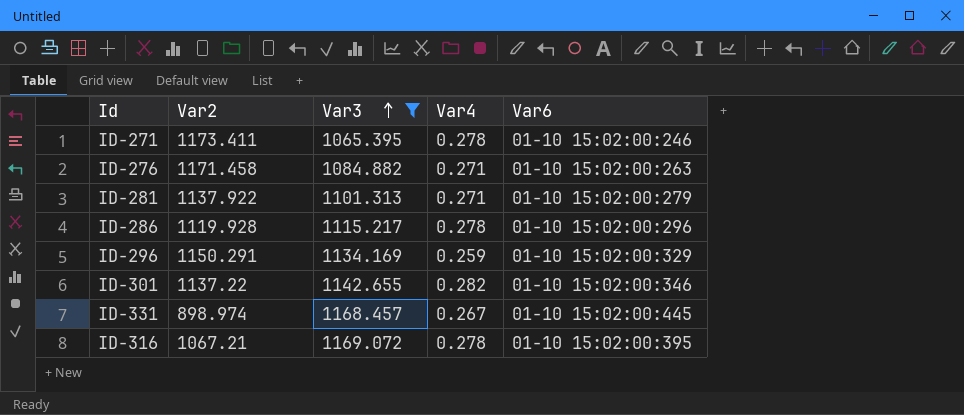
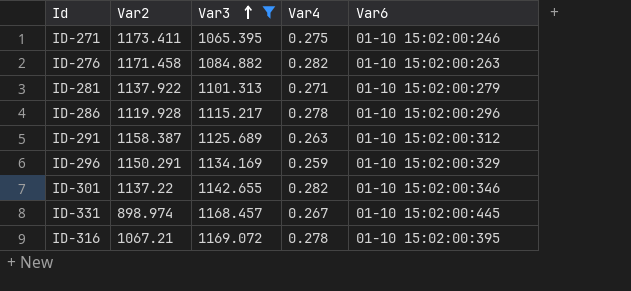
ID-271 | Var4: 0.278 -> 0.275
ID-276 | Var4: 0.271 -> 0.282
row ID-291: none -> 1158.387 | 1125.689 | 0.263 | 01-10 15:02:00:312

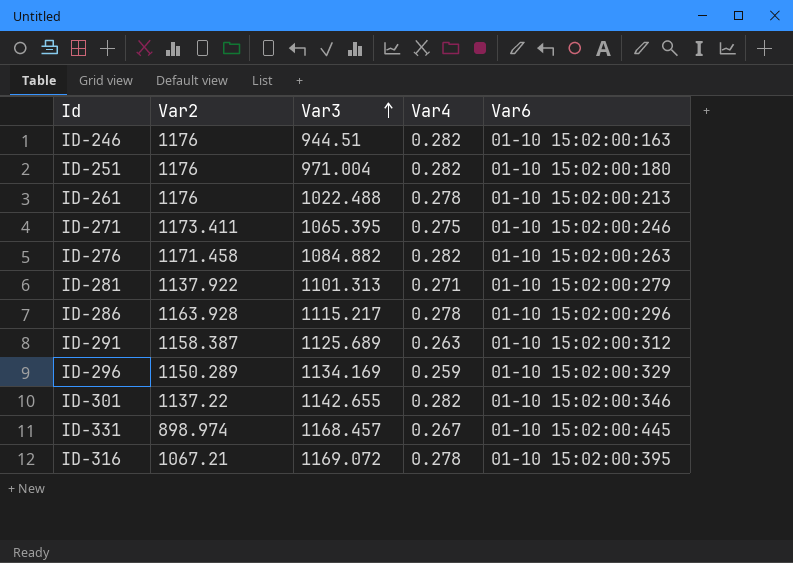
filter: Var3 >= 1065.395 -> none
ID-286 | Var2: 1119.928 -> 1163.928
ID-296 | Var2: 1150.291 -> 1150.289

